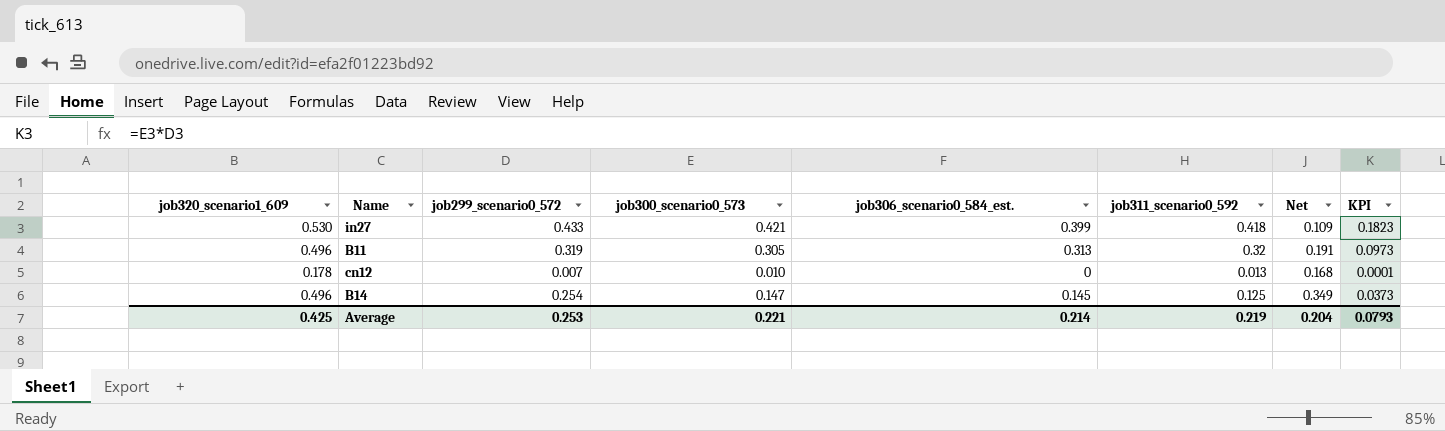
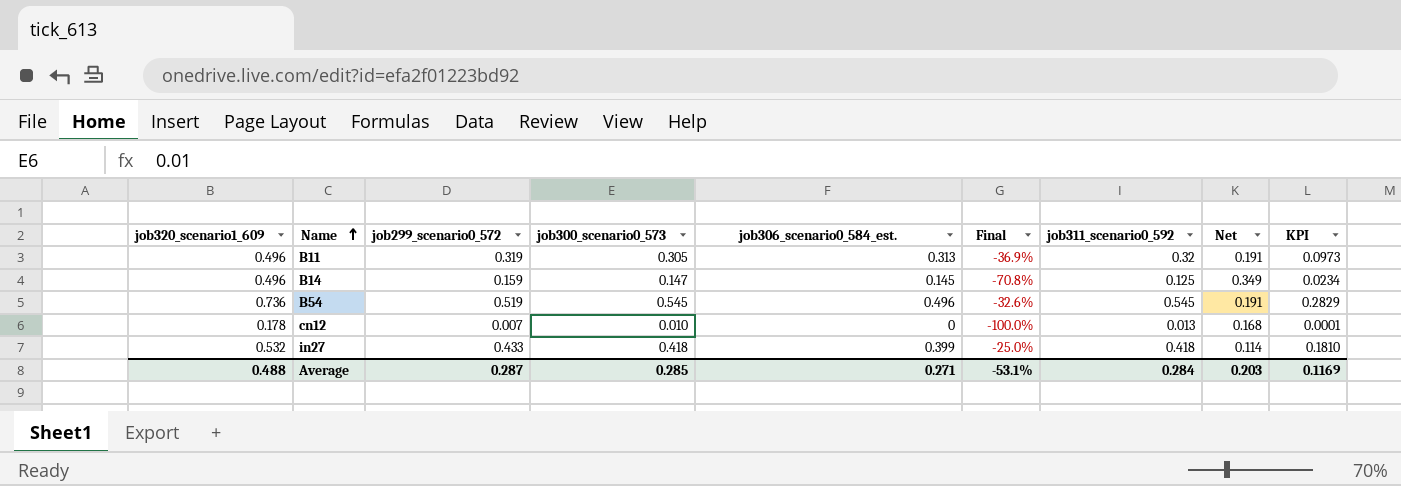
row order: none -> Name ascending
column Final | formula: none -> ([job306_scenario0_584_est.] - [job320_scenario1_609]) / [job320_scenario1_609]
B14 | job299_scenario0_572: 0.254 -> 0.159
B14 | KPI: 0.0373 -> 0.0234
row B54: none -> 0.736 | 0.519 | 0.545 | 0.496 | -32.6% | 0.545 | 0.191 | 0.2829
in27 | job320_scenario1_609: 0.530 -> 0.532
in27 | job300_scenario0_573: 0.421 -> 0.418
in27 | Net: 0.109 -> 0.114
in27 | KPI: 0.1823 -> 0.1810
Average | job320_scenario1_609: 0.425 -> 0.488
Average | job299_scenario0_572: 0.253 -> 0.287
Average | job300_scenario0_573: 0.221 -> 0.285
Average | job306_scenario0_584_est.: 0.214 -> 0.271
Average | job311_scenario0_592: 0.219 -> 0.284
Average | Net: 0.204 -> 0.203
Average | KPI: 0.0793 -> 0.1169

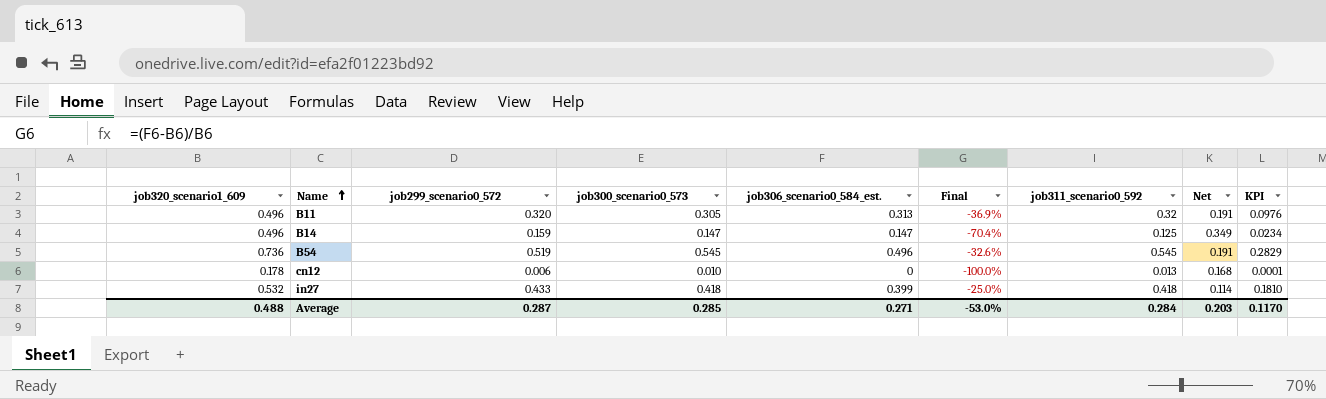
B11 | job299_scenario0_572: 0.319 -> 0.320
B11 | KPI: 0.0973 -> 0.0976
B14 | job306_scenario0_584_est.: 0.145 -> 0.147
B14 | Final: -70.8% -> -70.4%
cn12 | job299_scenario0_572: 0.007 -> 0.006
Average | Final: -53.1% -> -53.0%
Average | KPI: 0.1169 -> 0.1170

